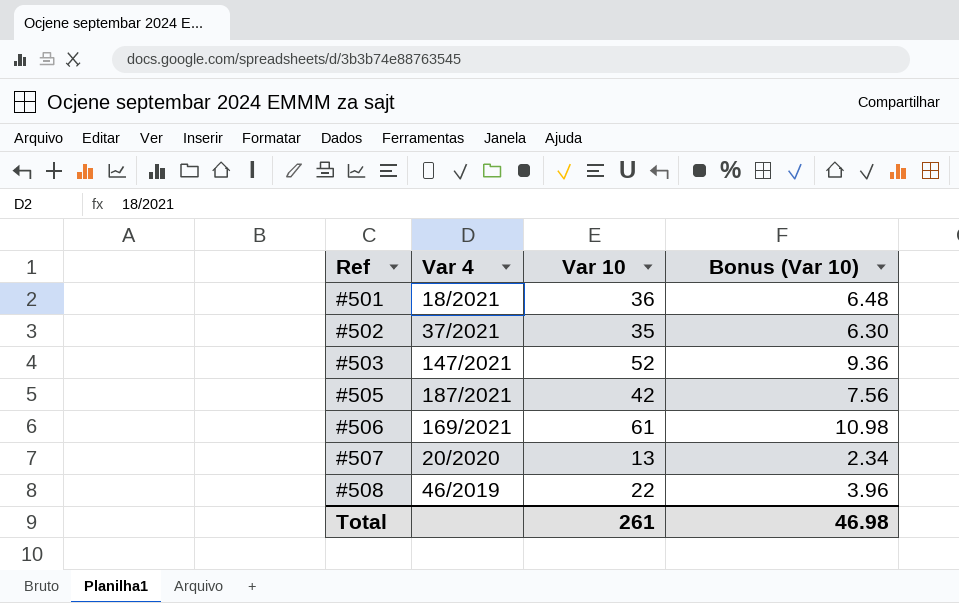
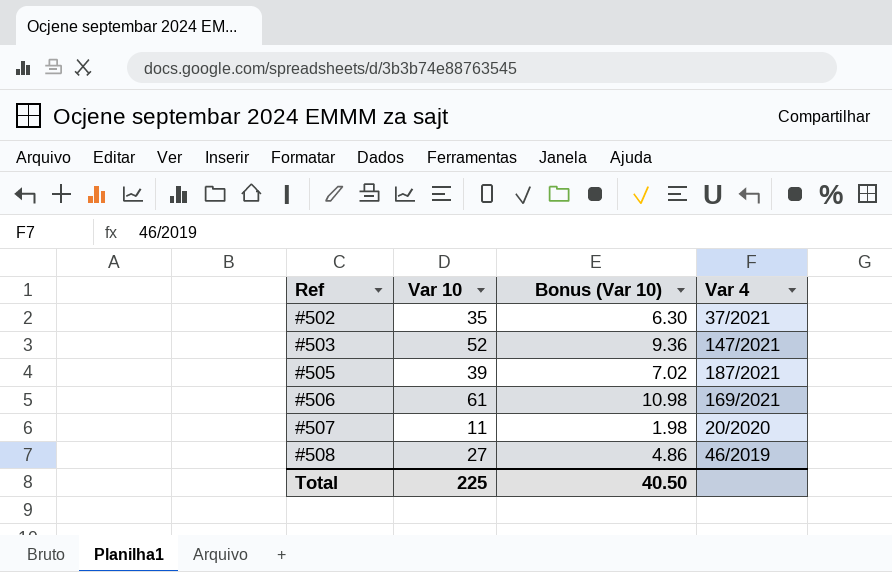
column Var 4 | position: 2 -> 4
row #501: 18/2021 | 36 | 6.48 -> none
#505 | Var 10: 42 -> 39
#505 | Bonus (Var 10): 7.56 -> 7.02
#507 | Var 10: 13 -> 11
#507 | Bonus (Var 10): 2.34 -> 1.98
#508 | Var 10: 22 -> 27
#508 | Bonus (Var 10): 3.96 -> 4.86
Total | Var 10: 261 -> 225
Total | Bonus (Var 10): 46.98 -> 40.50

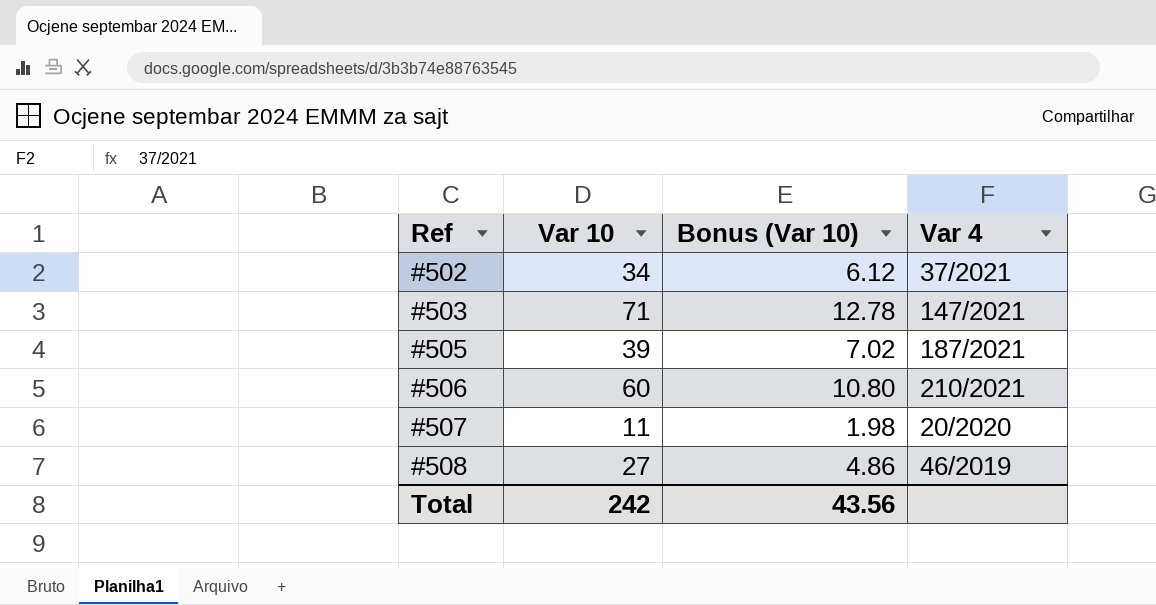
#502 | Var 10: 35 -> 34
#502 | Bonus (Var 10): 6.30 -> 6.12
#503 | Var 10: 52 -> 71
#503 | Bonus (Var 10): 9.36 -> 12.78
#506 | Var 10: 61 -> 60
#506 | Bonus (Var 10): 10.98 -> 10.80
#506 | Var 4: 169/2021 -> 210/2021
Total | Var 10: 225 -> 242
Total | Bonus (Var 10): 40.50 -> 43.56

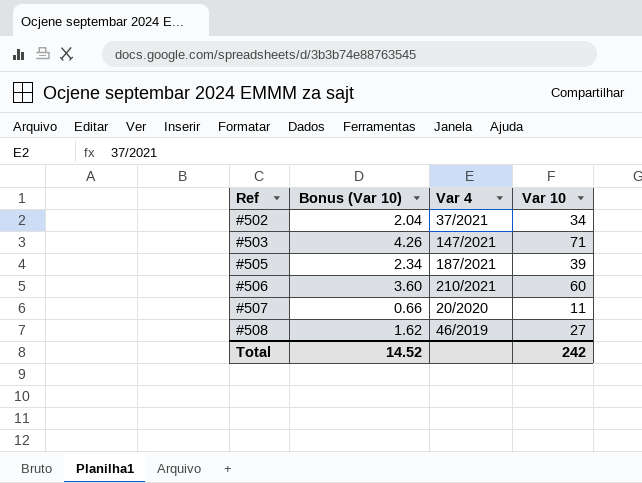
column Bonus (Var 10) | formula: [Var 10] * 0.18 -> [Var 10] * 0.06
column Var 10 | position: 2 -> 4
Total | Bonus (Var 10): 43.56 -> 14.52

